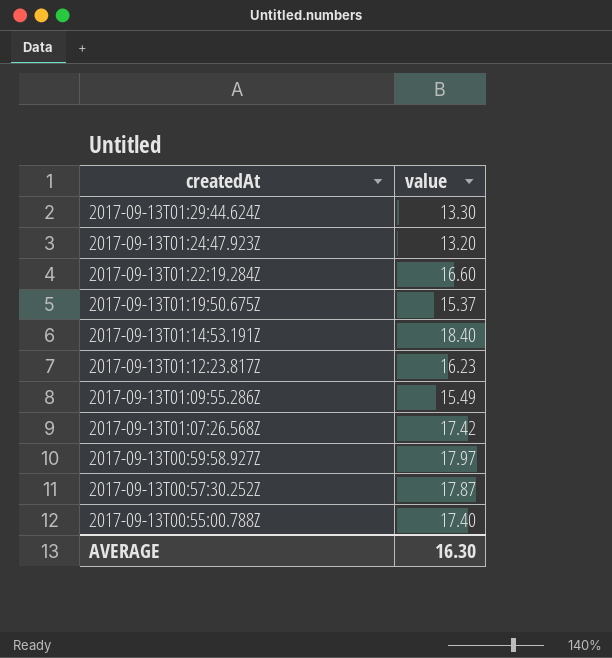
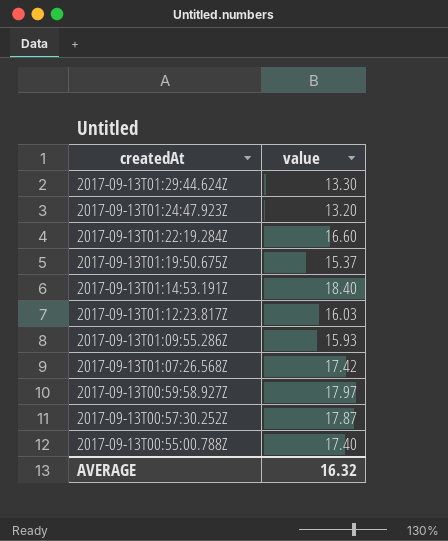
2017-09-13T01:12:23.817Z | value: 16.23 -> 16.03
2017-09-13T01:09:55.286Z | value: 15.49 -> 15.93
AVERAGE | value: 16.30 -> 16.32

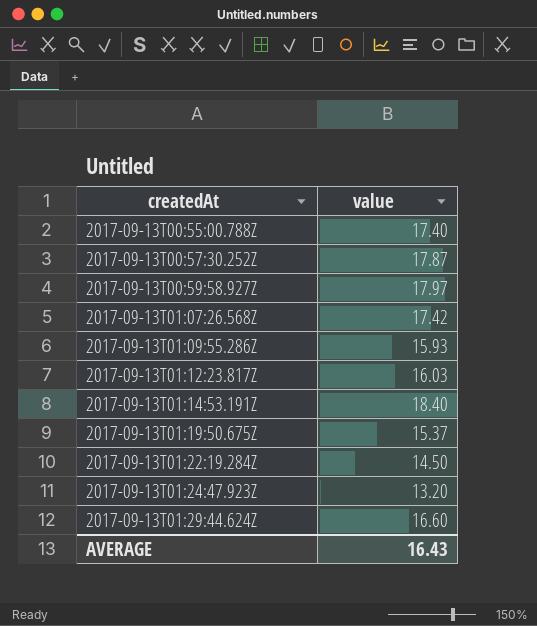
row order: createdAt descending -> createdAt ascending
2017-09-13T01:22:19.284Z | value: 16.60 -> 14.50
2017-09-13T01:29:44.624Z | value: 13.30 -> 16.60
AVERAGE | value: 16.32 -> 16.43

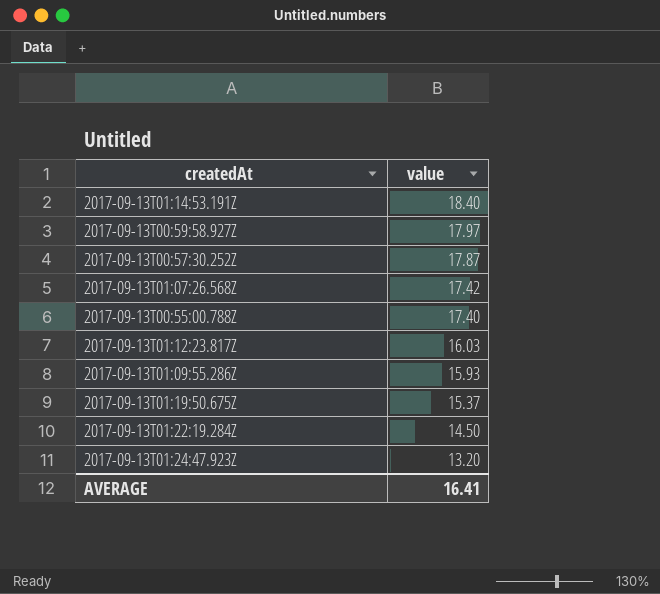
row order: createdAt ascending -> value descending
row 2017-09-13T01:29:44.624Z: 16.60 -> none
AVERAGE | value: 16.43 -> 16.41

